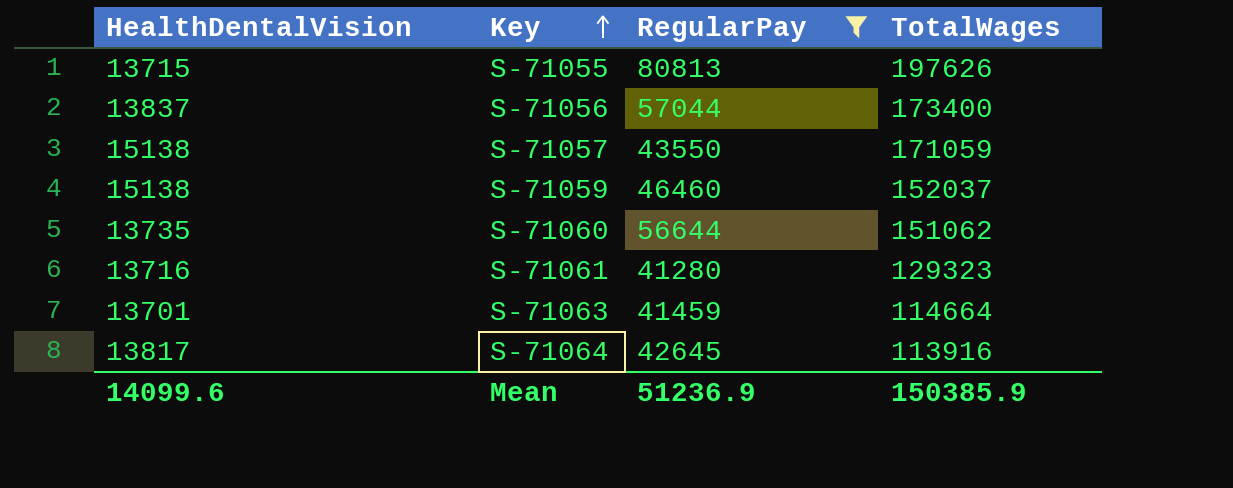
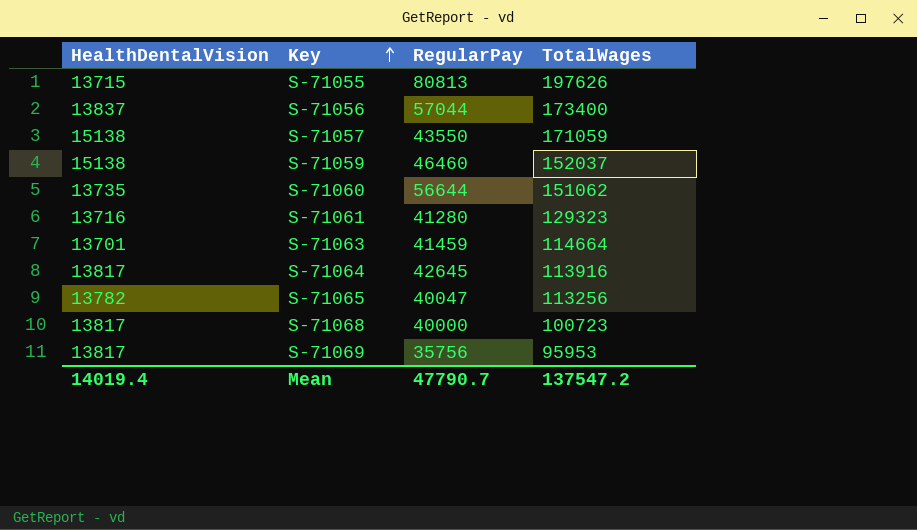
filter: RegularPay >= 41280 -> none
Mean | HealthDentalVision: 14099.6 -> 14019.4
Mean | RegularPay: 51236.9 -> 47790.7
Mean | TotalWages: 150385.9 -> 137547.2

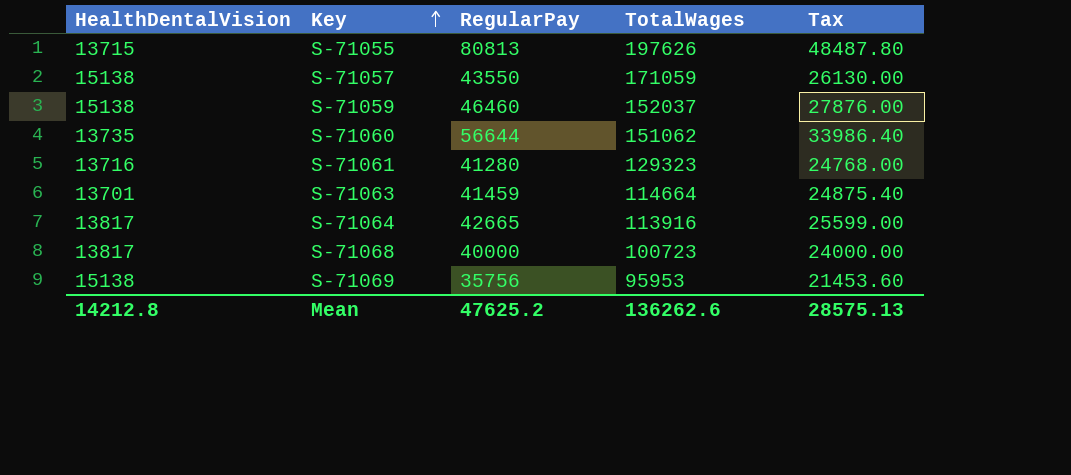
column Tax | formula: none -> [RegularPay] * 0.6
row S-71056: 13837 | 57044 | 173400 -> none
row S-71065: 13782 | 40047 | 113256 -> none
S-71064 | RegularPay: 42645 -> 42665
S-71069 | HealthDentalVision: 13817 -> 15138
Mean | HealthDentalVision: 14019.4 -> 14212.8
Mean | RegularPay: 47790.7 -> 47625.2
Mean | TotalWages: 137547.2 -> 136262.6

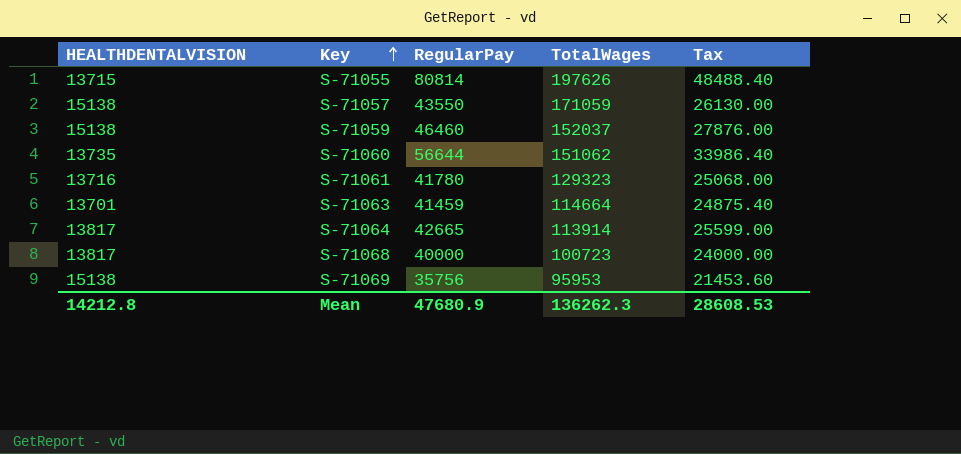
column name: HealthDentalVision -> HEALTHDENTALVISION
S-71055 | RegularPay: 80813 -> 80814
S-71055 | Tax: 48487.80 -> 48488.40
S-71061 | RegularPay: 41280 -> 41780
S-71061 | Tax: 24768.00 -> 25068.00
S-71064 | TotalWages: 113916 -> 113914
Mean | RegularPay: 47625.2 -> 47680.9
Mean | TotalWages: 136262.6 -> 136262.3
Mean | Tax: 28575.13 -> 28608.53

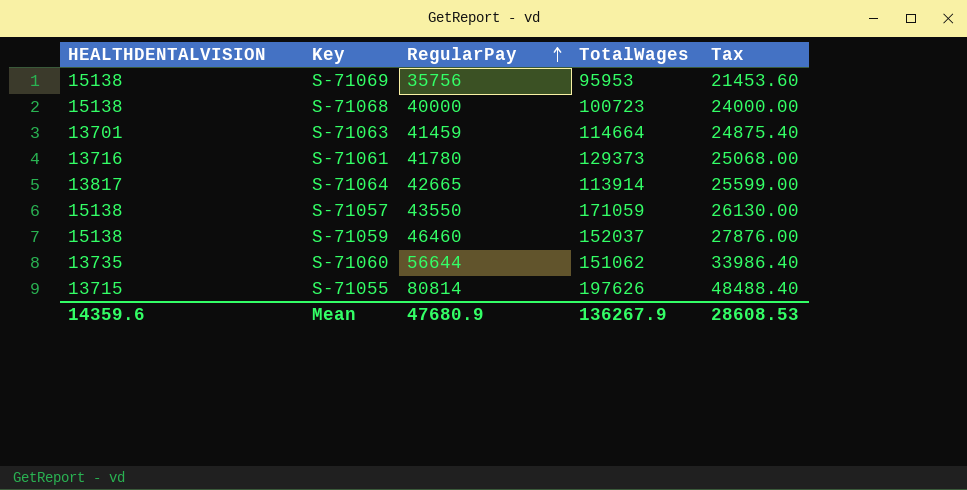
row order: Key ascending -> RegularPay ascending
S-71068 | HEALTHDENTALVISION: 13817 -> 15138
S-71061 | TotalWages: 129323 -> 129373
Mean | HEALTHDENTALVISION: 14212.8 -> 14359.6
Mean | TotalWages: 136262.3 -> 136267.9

